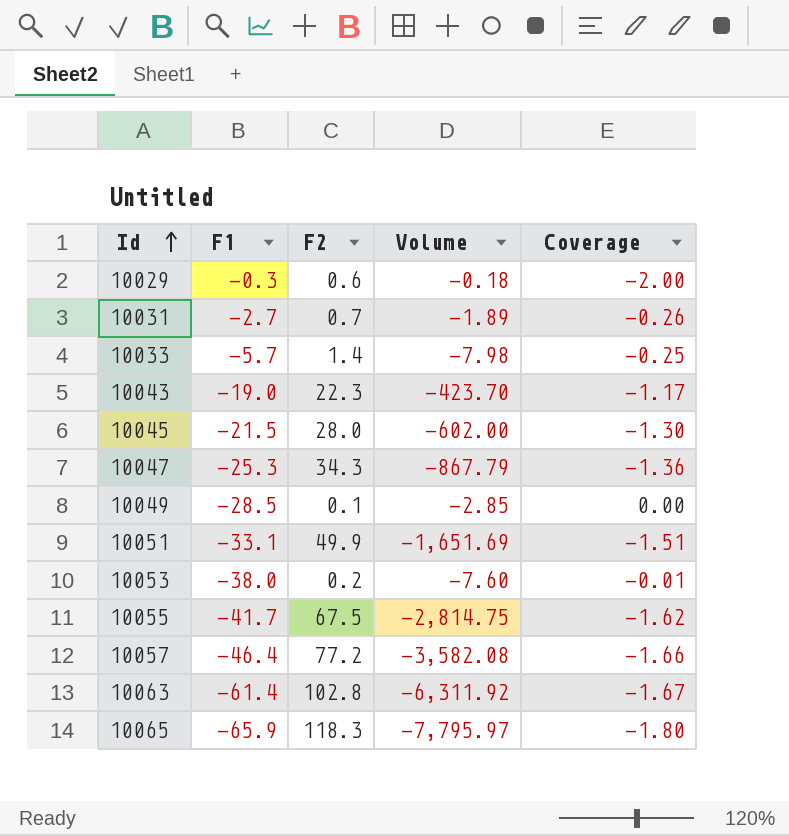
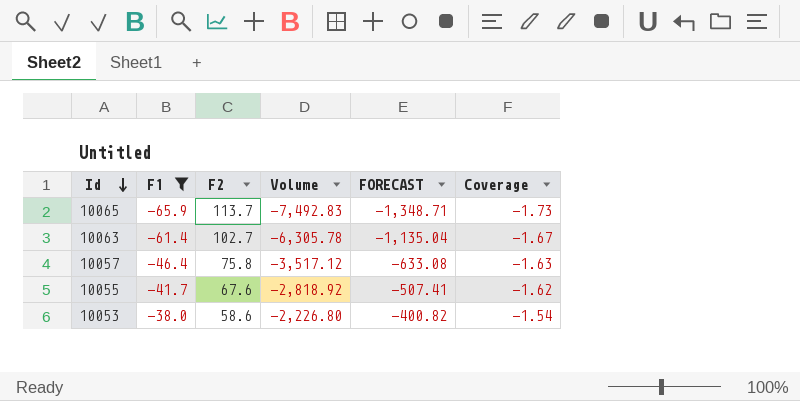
filter: none -> F1 <= -38.0
row order: Id ascending -> Id descending
column FORECAST | formula: none -> [Volume] * 0.18
10065 | F2: 118.3 -> 113.7
10065 | Volume: -7,795.97 -> -7,492.83
10065 | Coverage: -1.80 -> -1.73
10063 | F2: 102.8 -> 102.7
10063 | Volume: -6,311.92 -> -6,305.78
10057 | F2: 77.2 -> 75.8
10057 | Volume: -3,582.08 -> -3,517.12
10057 | Coverage: -1.66 -> -1.63
10055 | F2: 67.5 -> 67.6
10055 | Volume: -2,814.75 -> -2,818.92
10053 | F2: 0.2 -> 58.6
10053 | Volume: -7.60 -> -2,226.80
10053 | Coverage: -0.01 -> -1.54

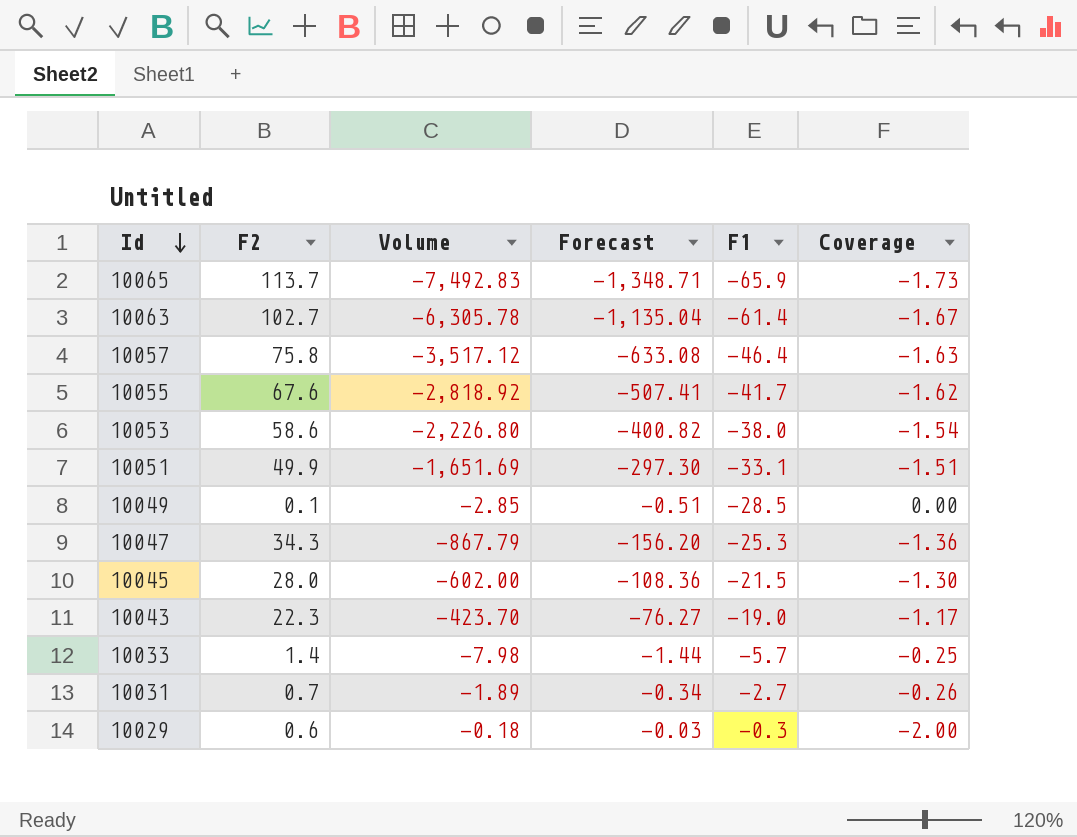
filter: F1 <= -38.0 -> none
column name: FORECAST -> Forecast
column F1 | position: 2 -> 5

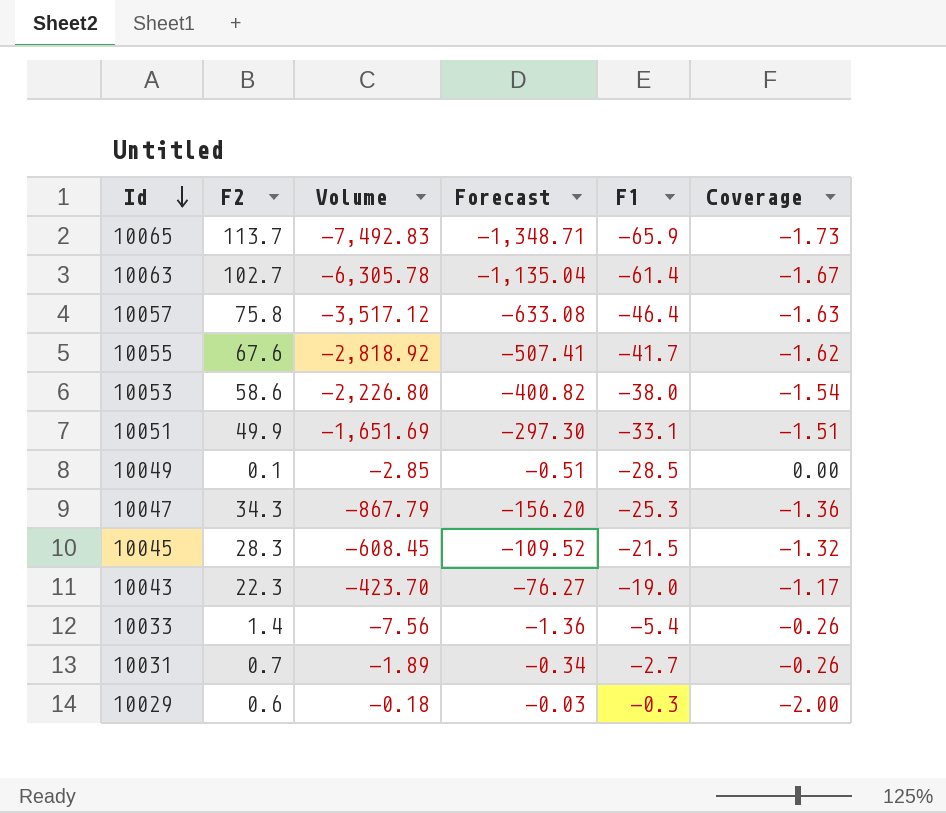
10045 | F2: 28.0 -> 28.3
10045 | Volume: -602.00 -> -608.45
10045 | Forecast: -108.36 -> -109.52
10045 | Coverage: -1.30 -> -1.32
10033 | Volume: -7.98 -> -7.56
10033 | Forecast: -1.44 -> -1.36
10033 | F1: -5.7 -> -5.4
10033 | Coverage: -0.25 -> -0.26

